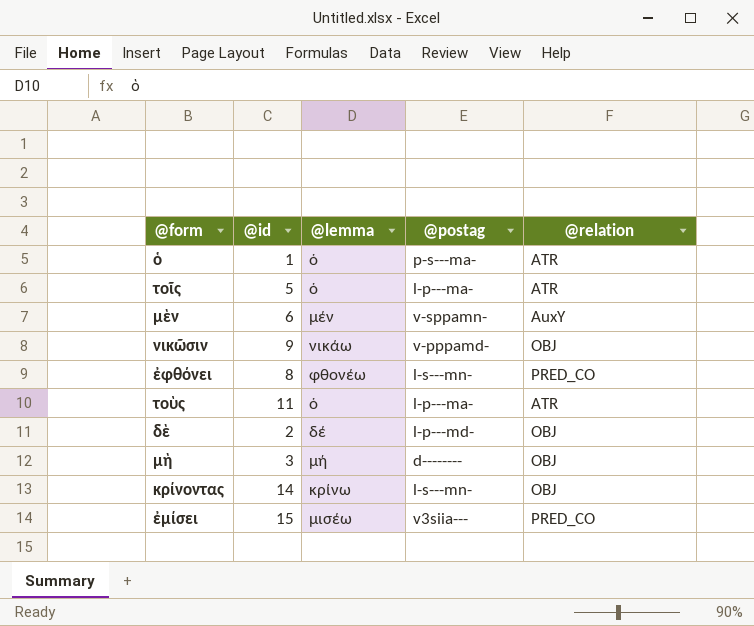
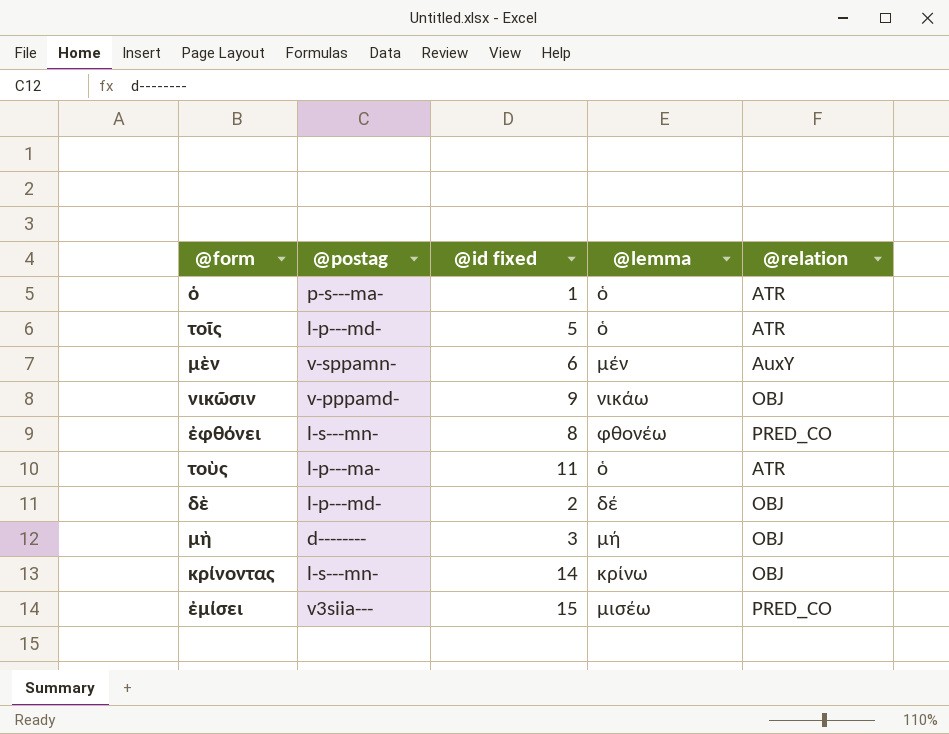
column @postag | position: 4 -> 2
column name: @id -> @id fixed
τοῖς | @postag: l-p---ma- -> l-p---md-

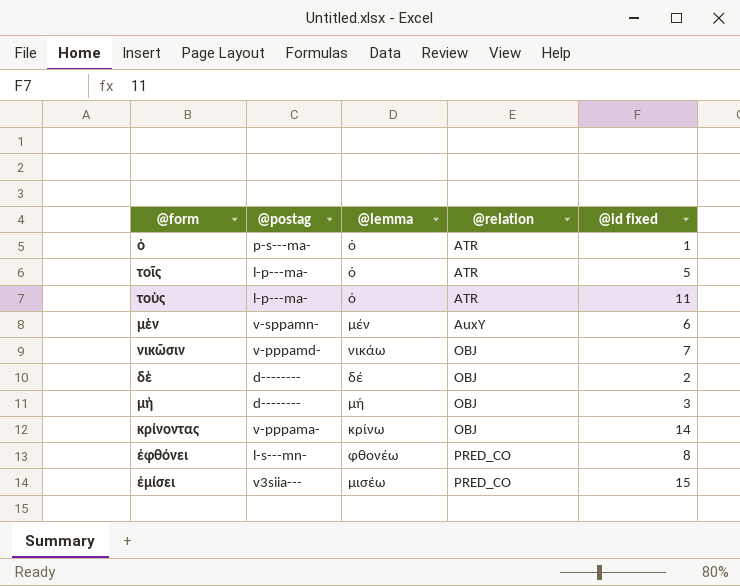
row order: none -> @relation ascending
column @id fixed | position: 3 -> 5
τοῖς | @postag: l-p---md- -> l-p---ma-
νικῶσιν | @id fixed: 9 -> 7
δὲ | @postag: l-p---md- -> d--------
κρίνοντας | @postag: l-s---mn- -> v-pppama-

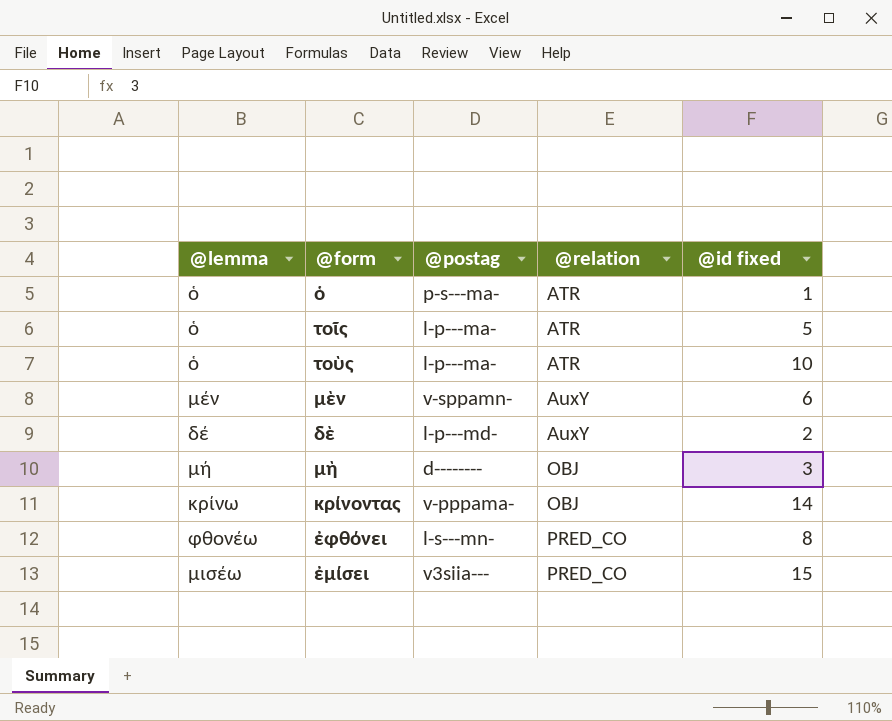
column @lemma | position: 3 -> 1
row νικῶσιν: v-pppamd- | νικάω | OBJ | 7 -> none
τοὺς | @id fixed: 11 -> 10
δὲ | @postag: d-------- -> l-p---md-
δὲ | @relation: OBJ -> AuxY

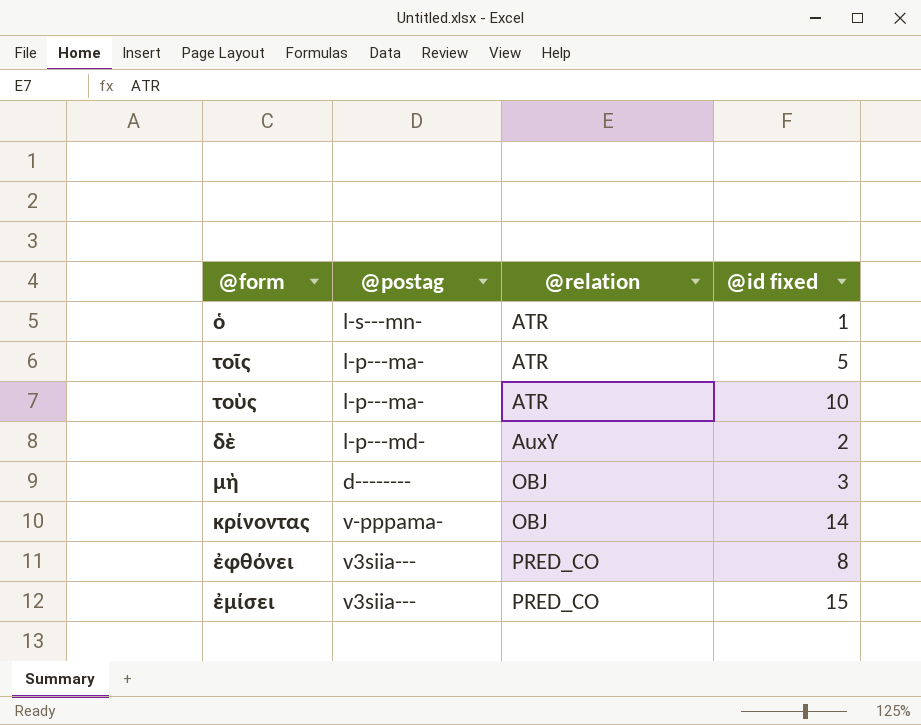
column @lemma | position: 1 -> none
row μὲν: μέν | v-sppamn- | AuxY | 6 -> none
ὁ | @postag: p-s---ma- -> l-s---mn-
ἐφθόνει | @postag: l-s---mn- -> v3siia---

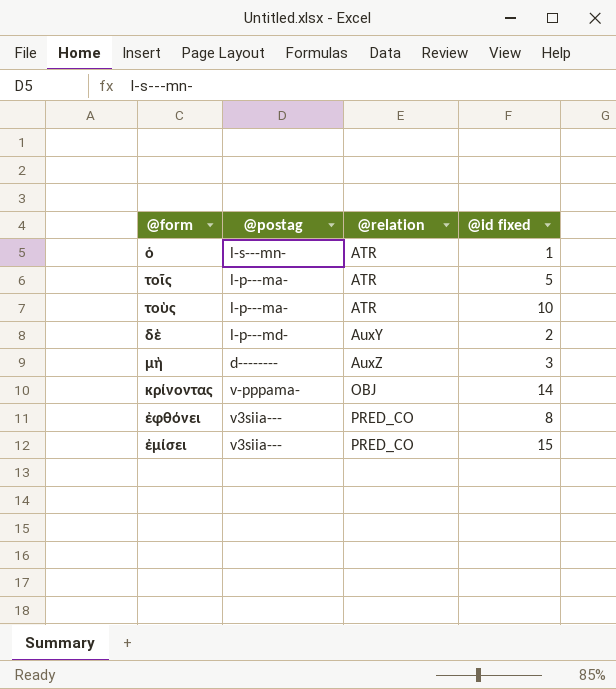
μὴ | @relation: OBJ -> AuxZ

